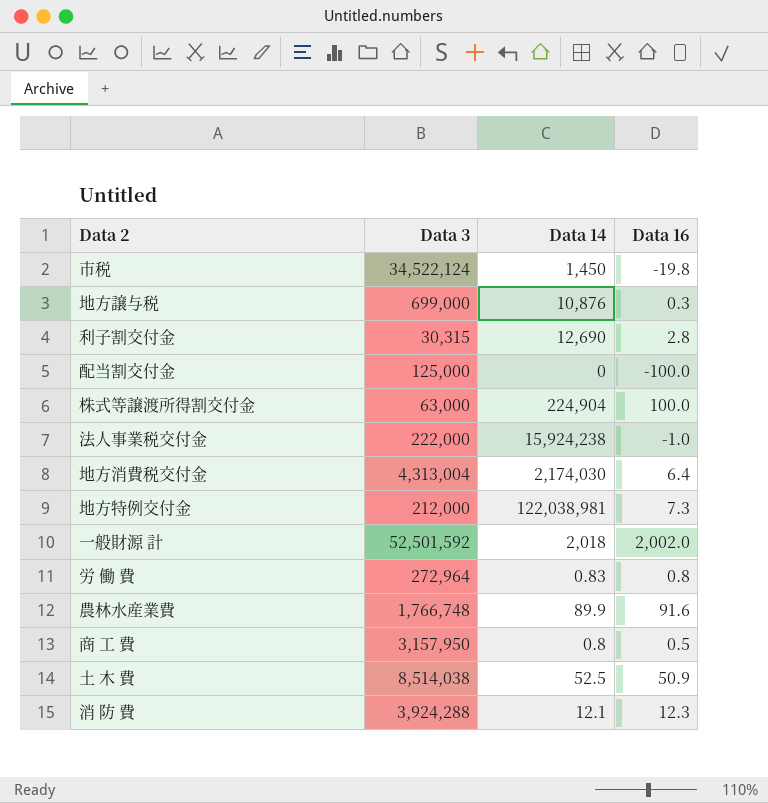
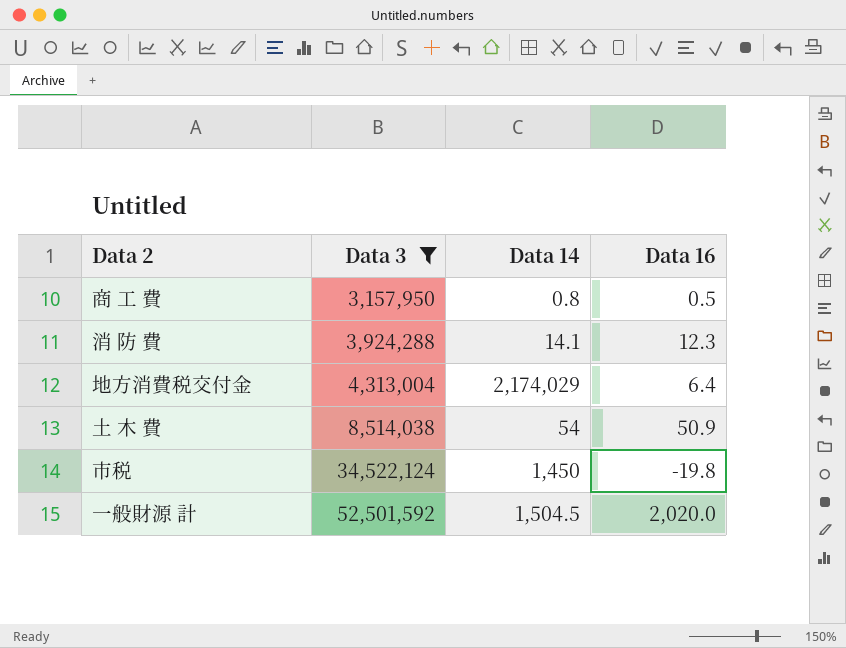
filter: none -> Data 3 >= 3,157,950
row order: none -> Data 3 ascending
消 防 費 | Data 14: 12.1 -> 14.1
地方消費税交付金 | Data 14: 2,174,030 -> 2,174,029
土 木 費 | Data 14: 52.5 -> 54
一般財源 計 | Data 14: 2,018 -> 1,504.5
一般財源 計 | Data 16: 2,002.0 -> 2,020.0

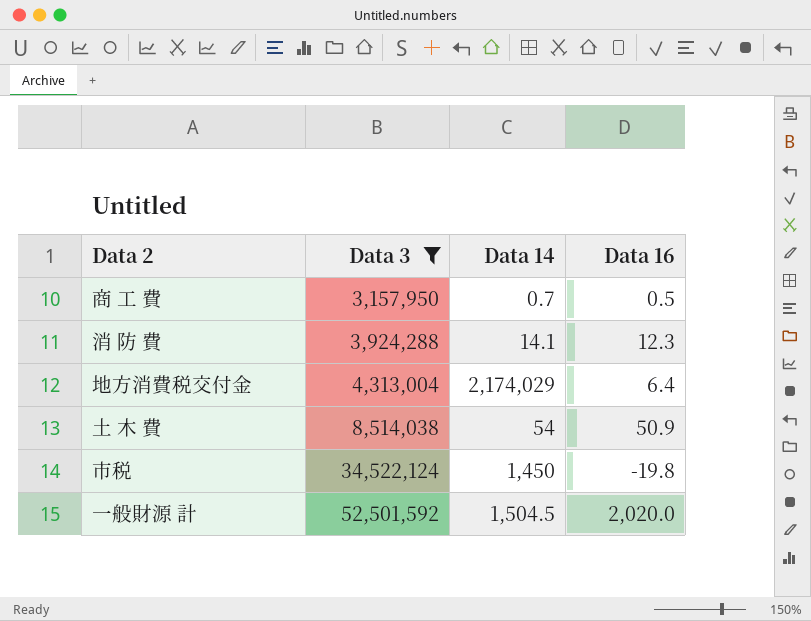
商 工 費 | Data 14: 0.8 -> 0.7

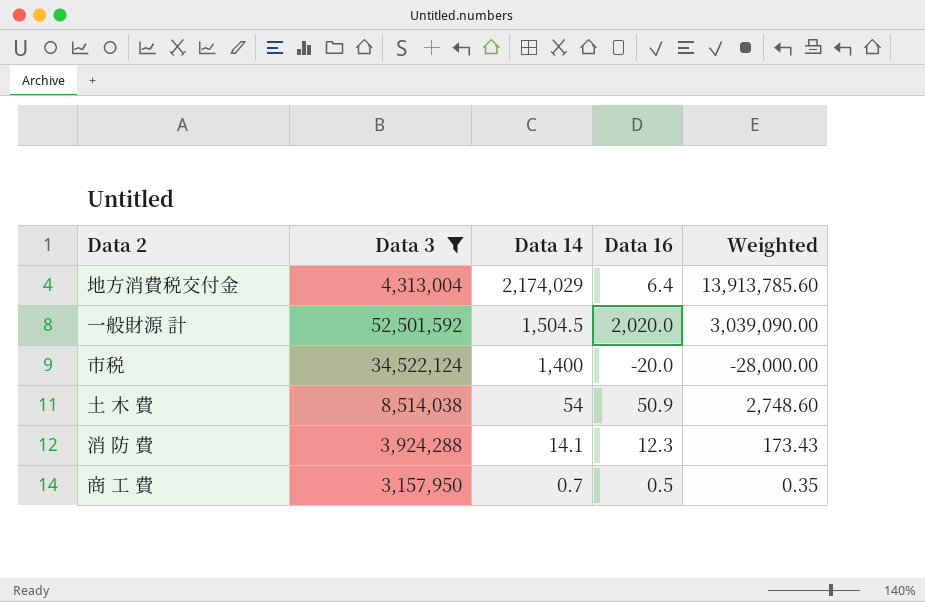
row order: Data 3 ascending -> Data 14 descending
column Weighted | formula: none -> [Data 14] * [Data 16]
市税 | Data 14: 1,450 -> 1,400
市税 | Data 16: -19.8 -> -20.0

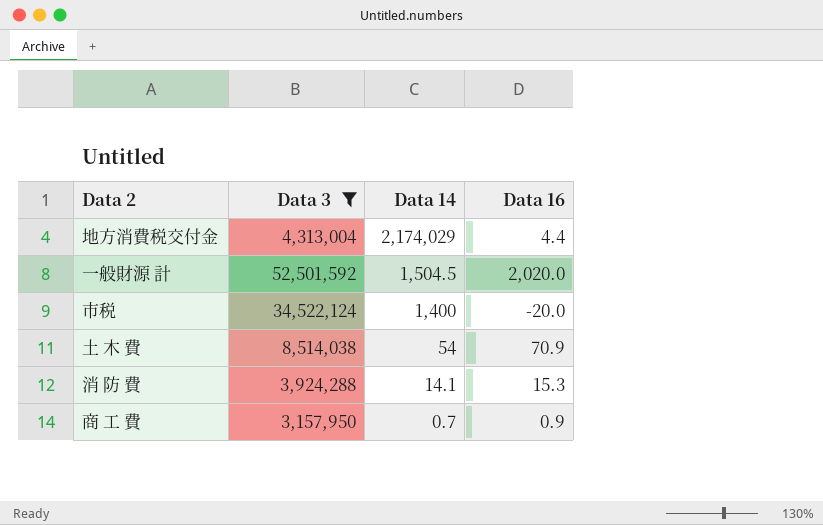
column Weighted | formula: [Data 14] * [Data 16] -> none
地方消費税交付金 | Data 16: 6.4 -> 4.4
土 木 費 | Data 16: 50.9 -> 70.9
消 防 費 | Data 16: 12.3 -> 15.3
商 工 費 | Data 16: 0.5 -> 0.9

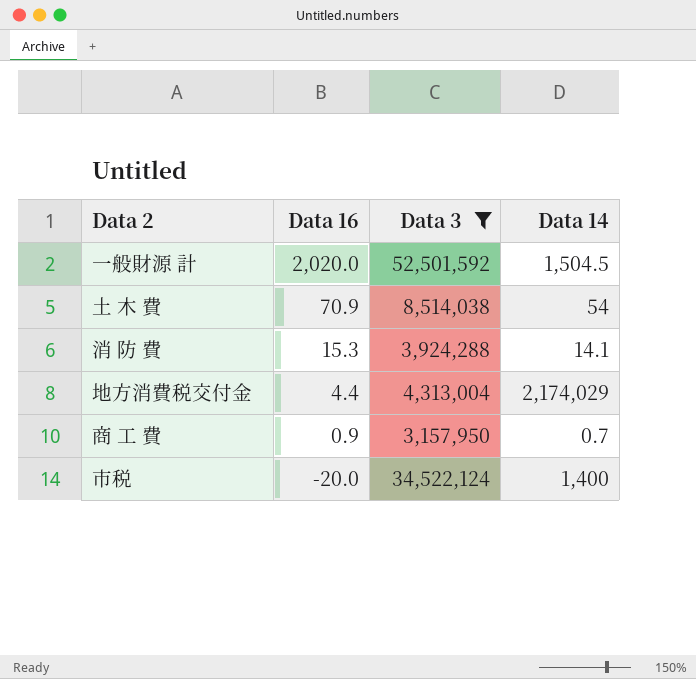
row order: Data 14 descending -> Data 16 descending
column Data 16 | position: 4 -> 2

